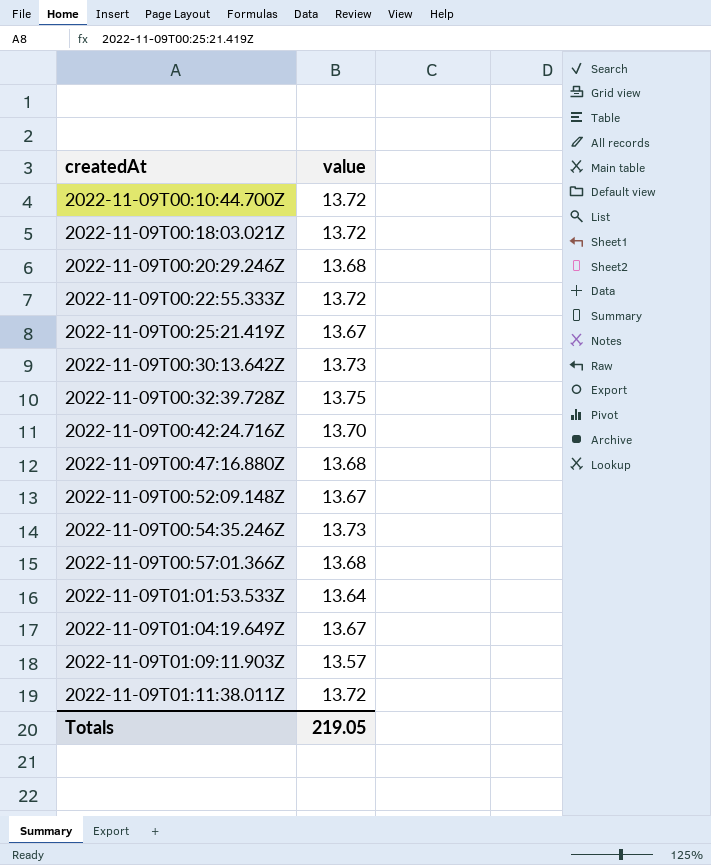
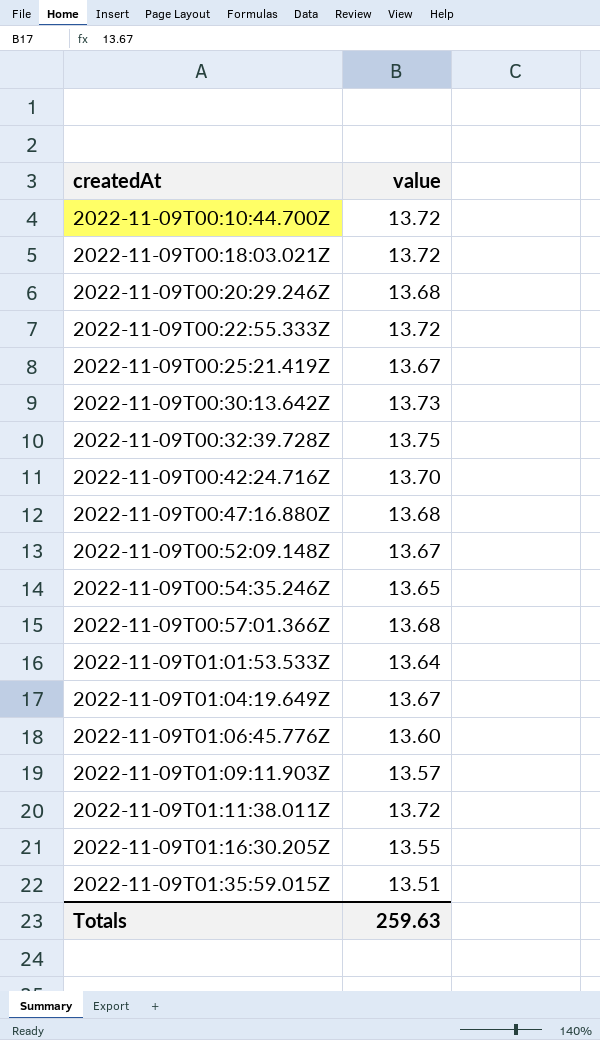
2022-11-09T00:54:35.246Z | value: 13.73 -> 13.65
row 2022-11-09T01:06:45.776Z: none -> 13.60
row 2022-11-09T01:16:30.205Z: none -> 13.55
row 2022-11-09T01:35:59.015Z: none -> 13.51
Totals | value: 219.05 -> 259.63

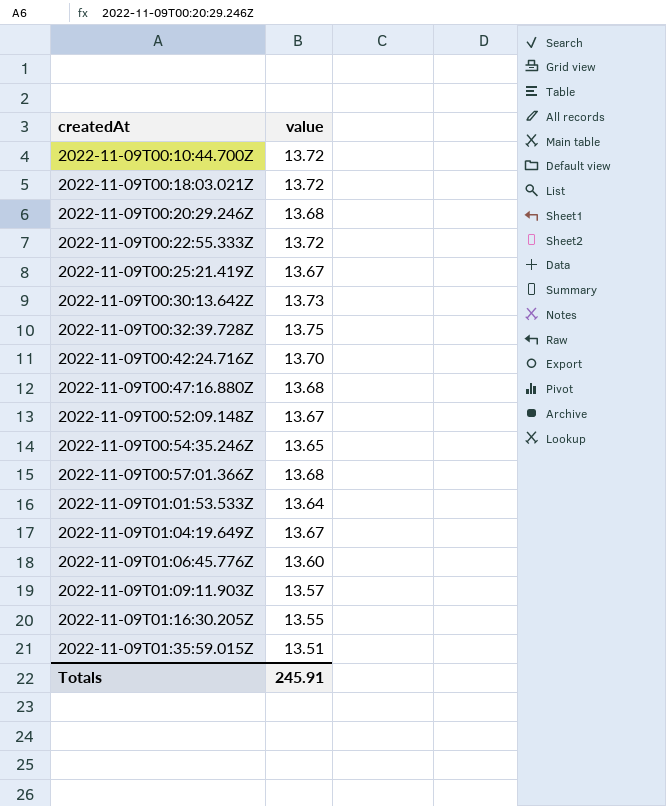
row 2022-11-09T01:11:38.011Z: 13.72 -> none
Totals | value: 259.63 -> 245.91

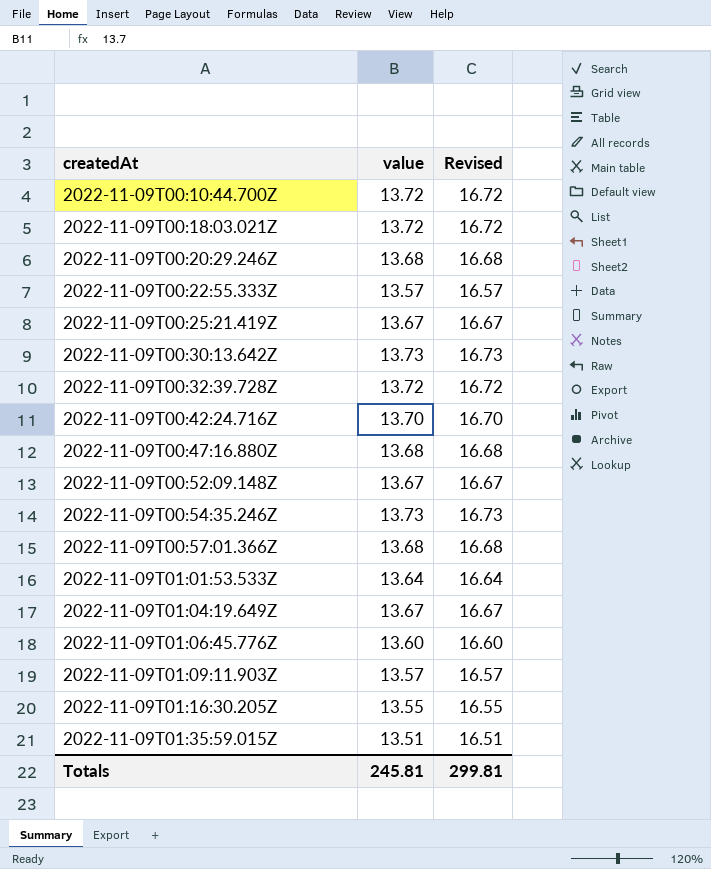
column Revised | formula: none -> [value] + 3
2022-11-09T00:22:55.333Z | value: 13.72 -> 13.57
2022-11-09T00:32:39.728Z | value: 13.75 -> 13.72
2022-11-09T00:54:35.246Z | value: 13.65 -> 13.73
Totals | value: 245.91 -> 245.81

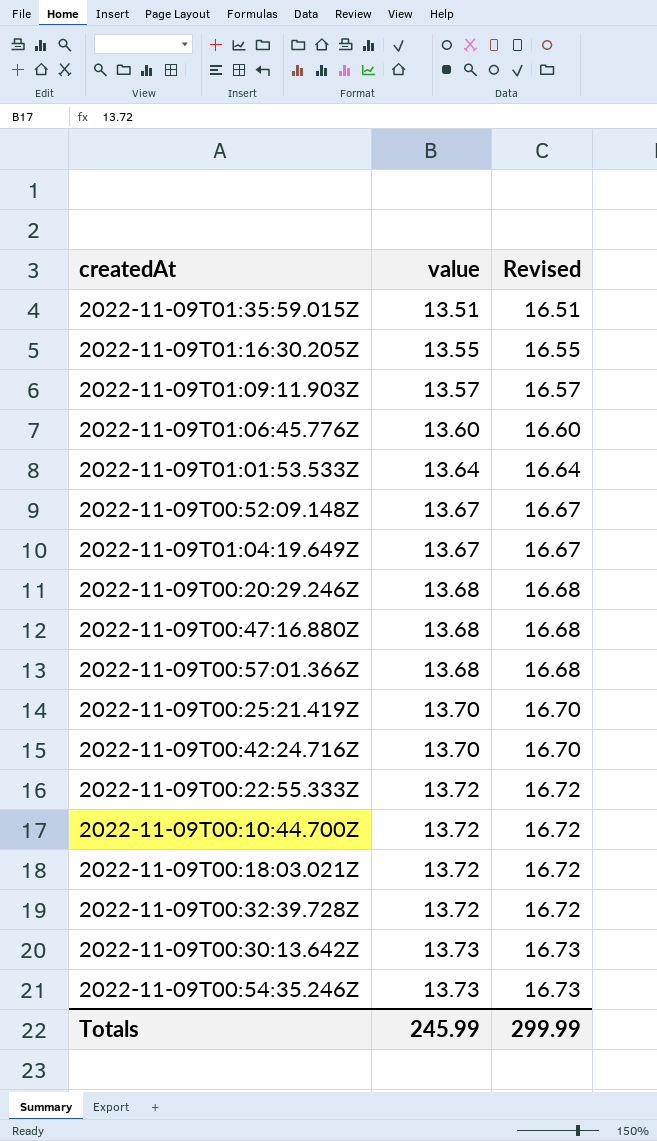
row order: createdAt ascending -> value ascending
2022-11-09T00:25:21.419Z | value: 13.67 -> 13.70
2022-11-09T00:25:21.419Z | Revised: 16.67 -> 16.70
2022-11-09T00:22:55.333Z | value: 13.57 -> 13.72
2022-11-09T00:22:55.333Z | Revised: 16.57 -> 16.72
Totals | value: 245.81 -> 245.99
Totals | Revised: 299.81 -> 299.99

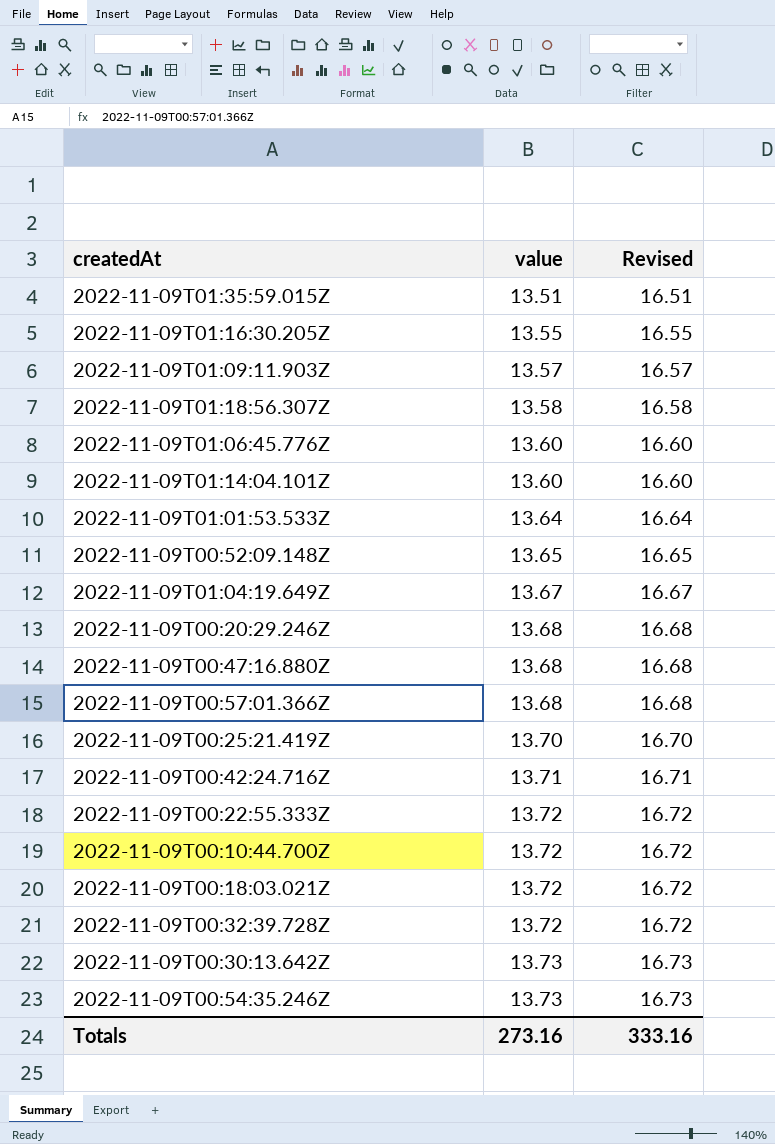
row 2022-11-09T01:18:56.307Z: none -> 13.58 | 16.58
row 2022-11-09T01:14:04.101Z: none -> 13.60 | 16.60
2022-11-09T00:52:09.148Z | value: 13.67 -> 13.65
2022-11-09T00:52:09.148Z | Revised: 16.67 -> 16.65
2022-11-09T00:42:24.716Z | value: 13.70 -> 13.71
2022-11-09T00:42:24.716Z | Revised: 16.70 -> 16.71
Totals | value: 245.99 -> 273.16
Totals | Revised: 299.99 -> 333.16

